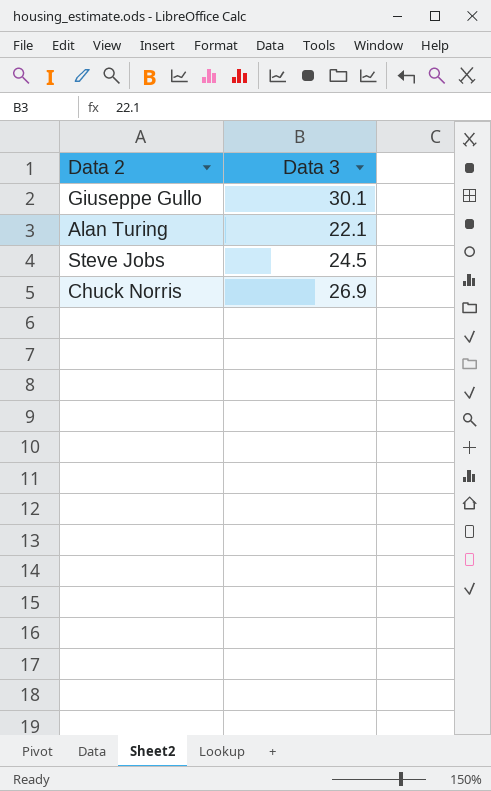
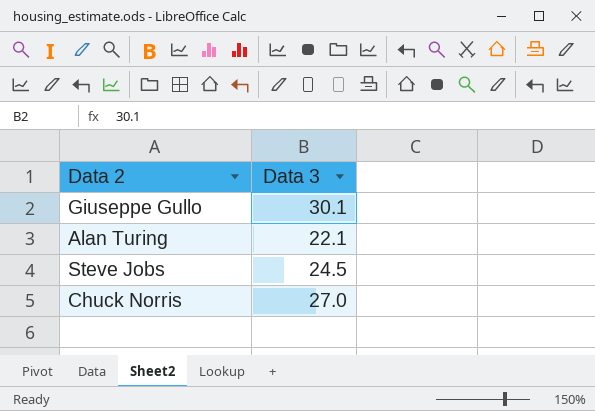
Chuck Norris | Data 3: 26.9 -> 27.0

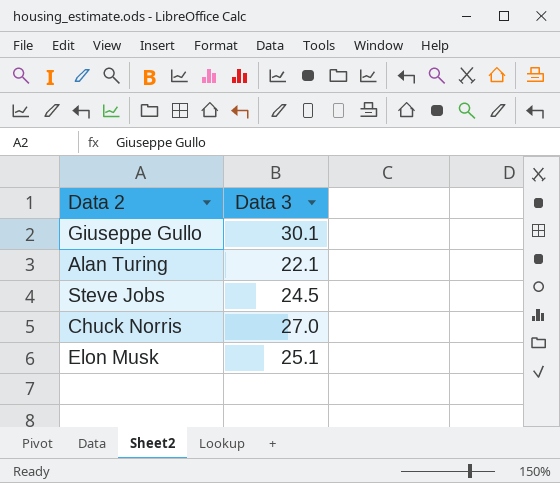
row Elon Musk: none -> 25.1

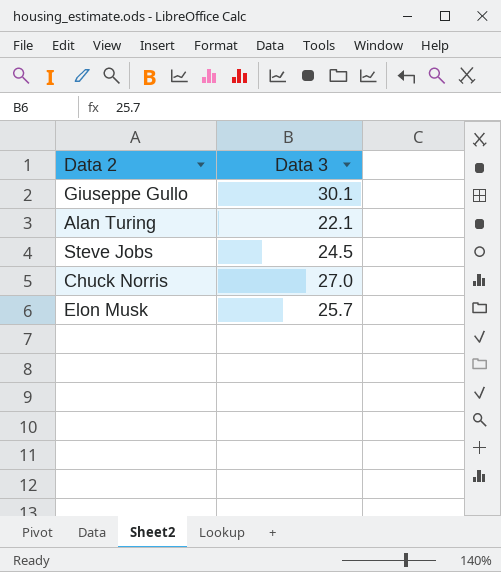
Elon Musk | Data 3: 25.1 -> 25.7

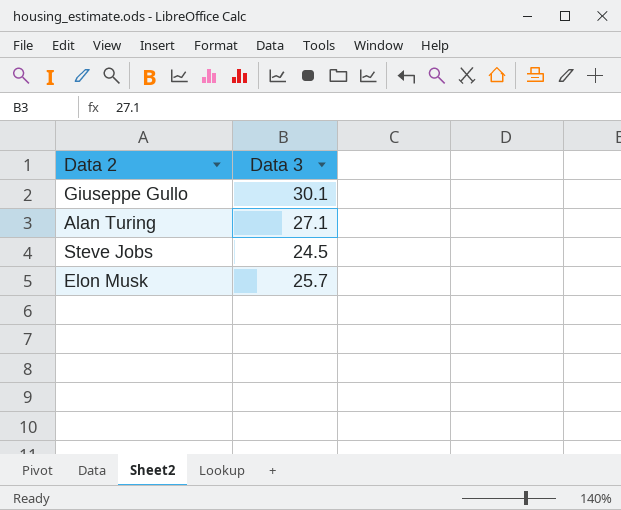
row Chuck Norris: 27.0 -> none
Alan Turing | Data 3: 22.1 -> 27.1

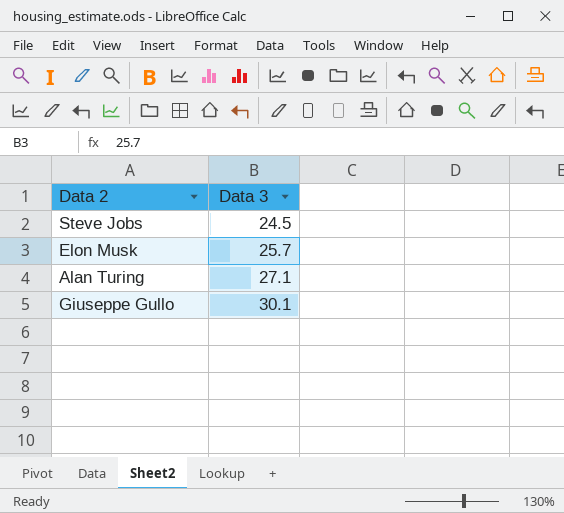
row order: none -> Data 3 ascending

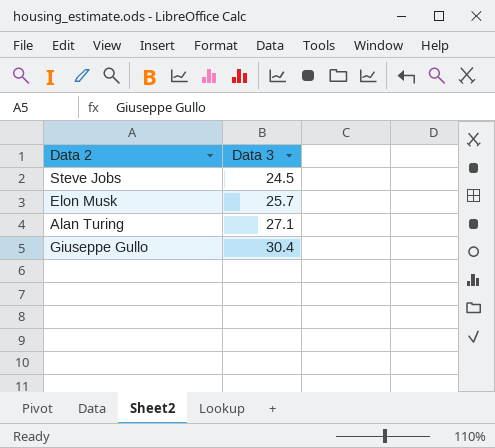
Giuseppe Gullo | Data 3: 30.1 -> 30.4

